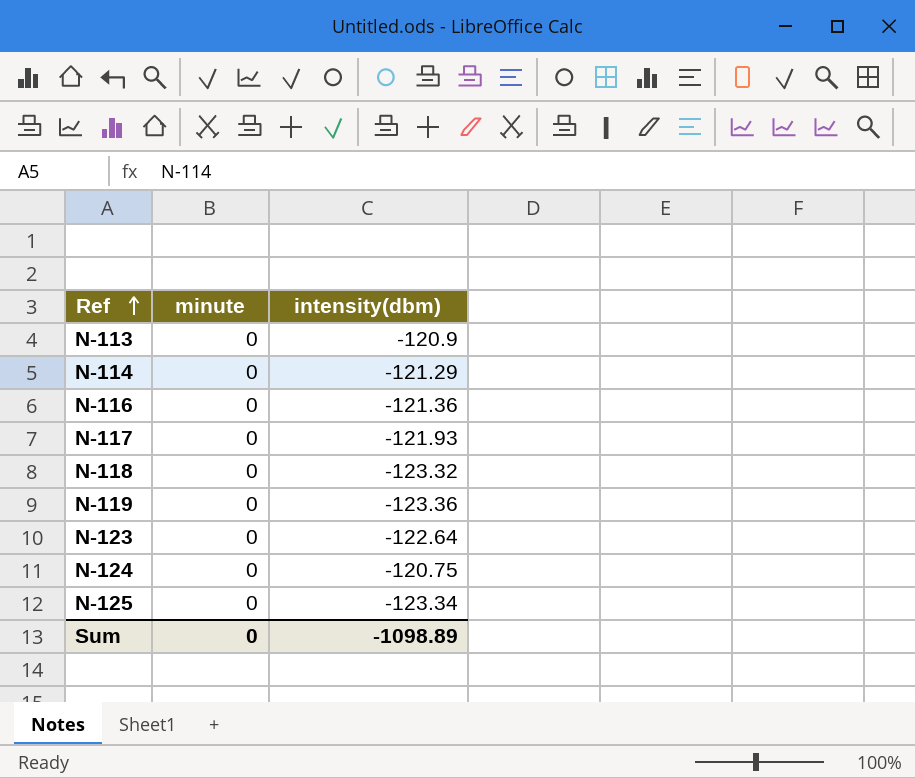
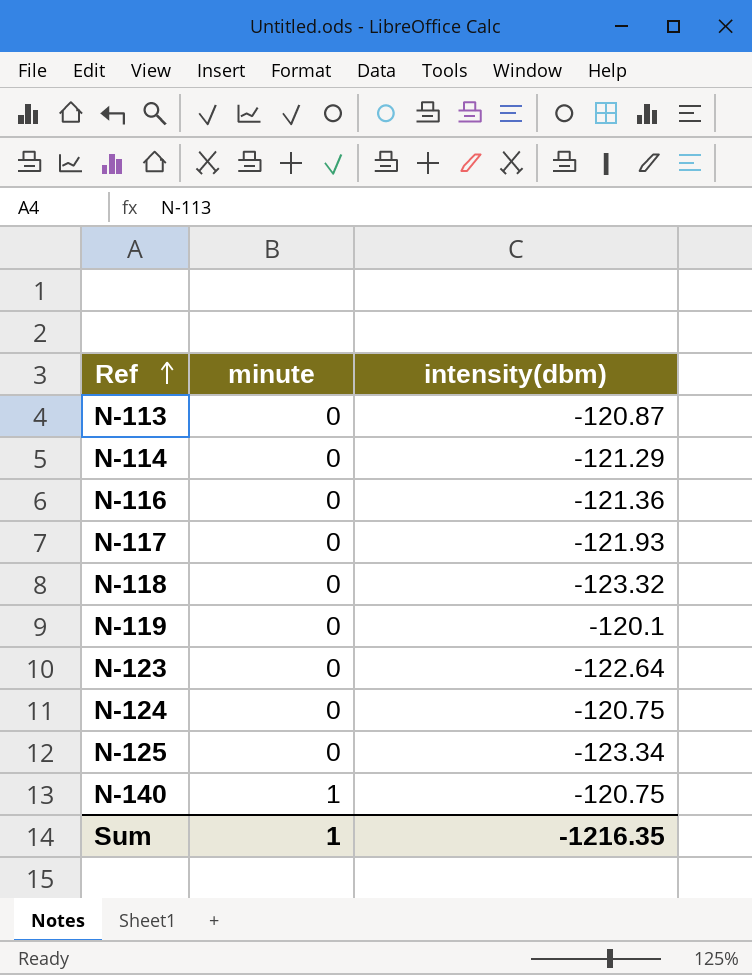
N-113 | intensity(dbm): -120.9 -> -120.87
N-119 | intensity(dbm): -123.36 -> -120.1
row N-140: none -> 1 | -120.75
Sum | minute: 0 -> 1
Sum | intensity(dbm): -1098.89 -> -1216.35

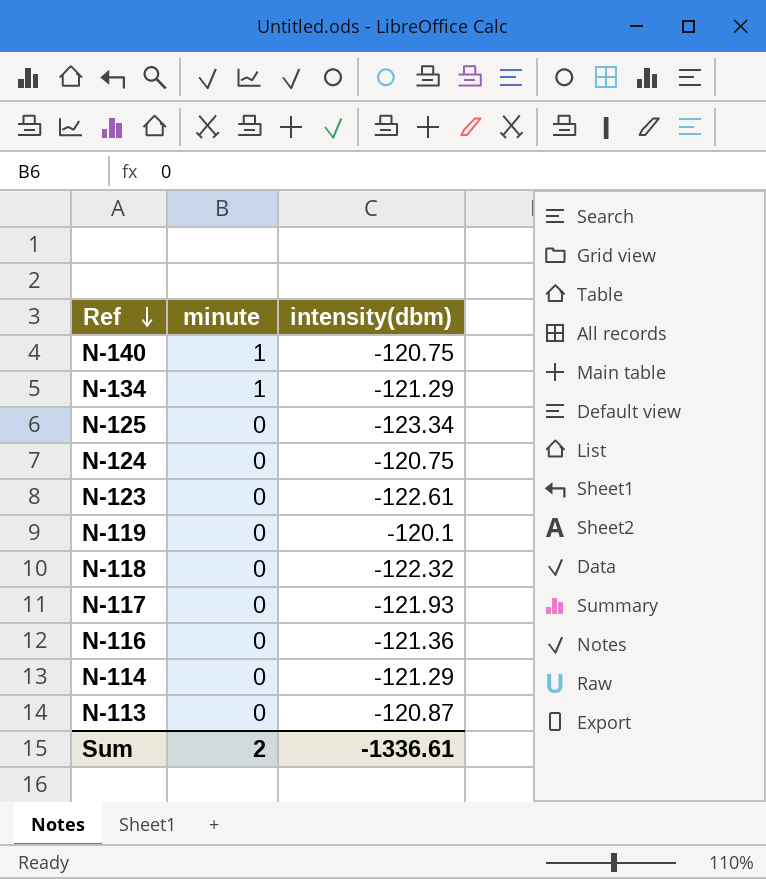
row order: Ref ascending -> Ref descending
row N-134: none -> 1 | -121.29
N-123 | intensity(dbm): -122.64 -> -122.61
N-118 | intensity(dbm): -123.32 -> -122.32
Sum | minute: 1 -> 2
Sum | intensity(dbm): -1216.35 -> -1336.61

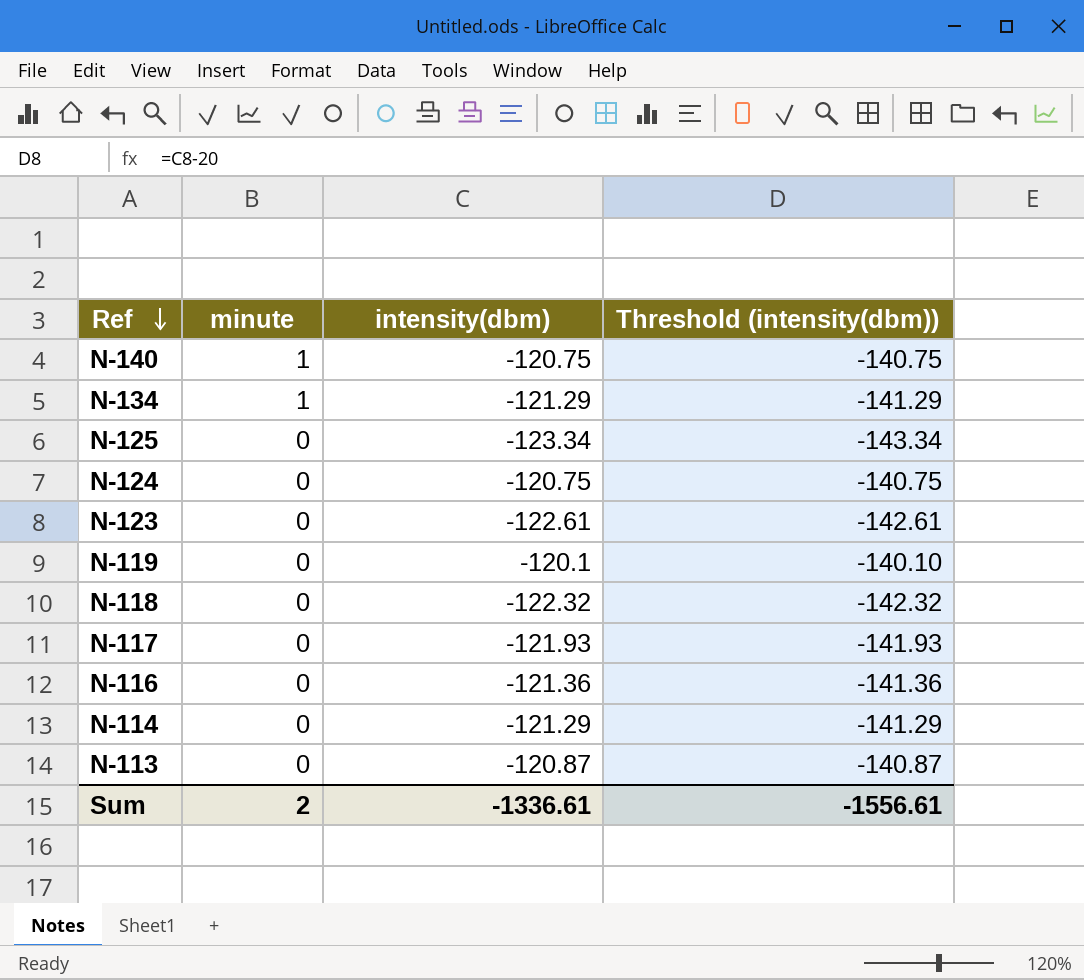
column Threshold (intensity(dbm)) | formula: none -> [intensity(dbm)] - 20

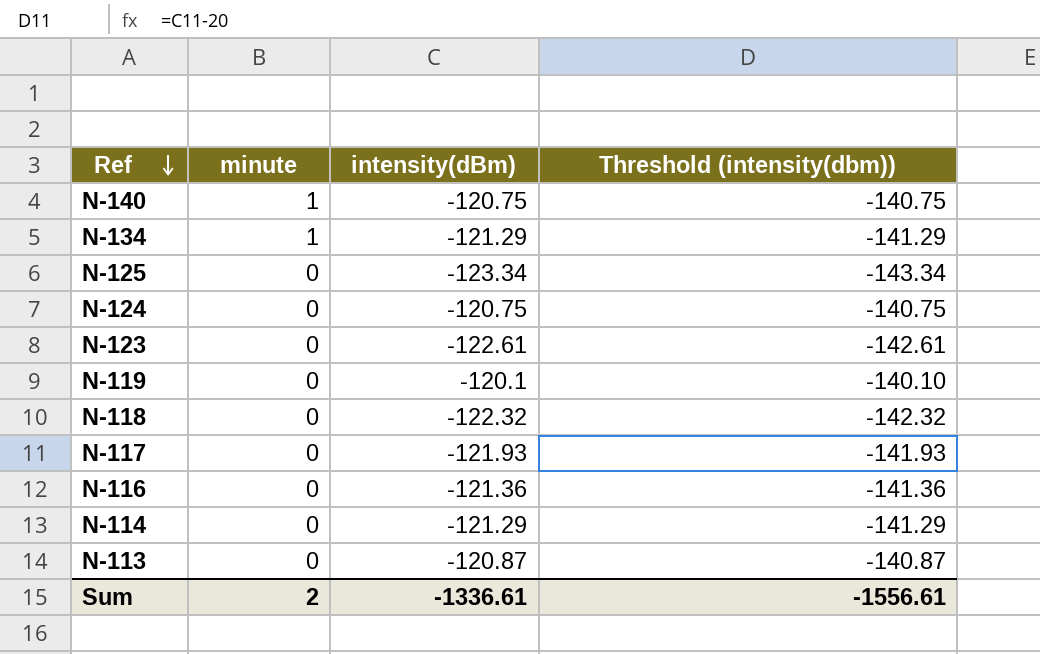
column name: intensity(dbm) -> intensity(dBm)

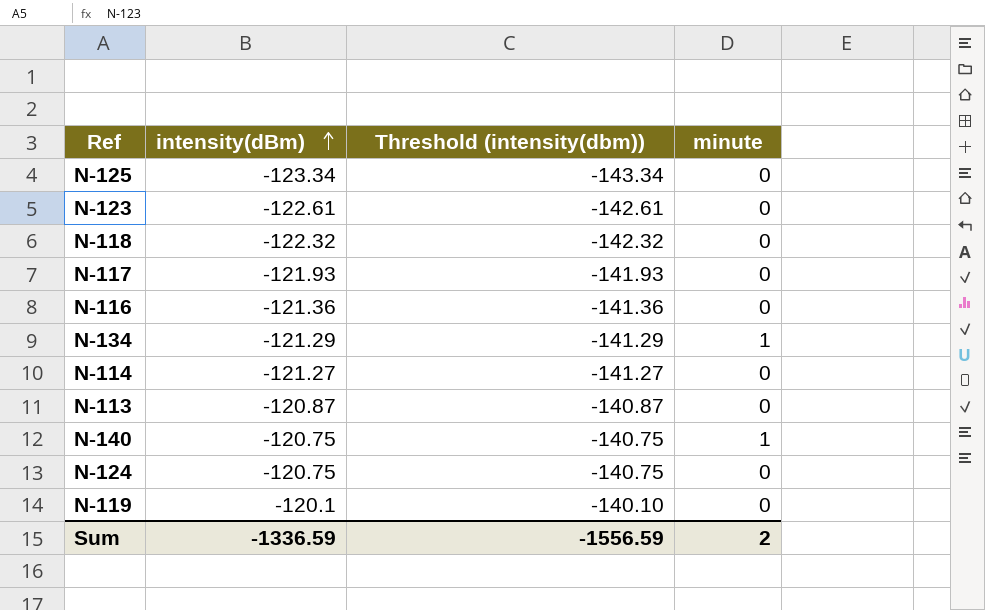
row order: Ref descending -> intensity(dBm) ascending
column minute | position: 2 -> 4
N-114 | intensity(dBm): -121.29 -> -121.27
N-114 | Threshold (intensity(dbm)): -141.29 -> -141.27
Sum | intensity(dBm): -1336.61 -> -1336.59
Sum | Threshold (intensity(dbm)): -1556.61 -> -1556.59

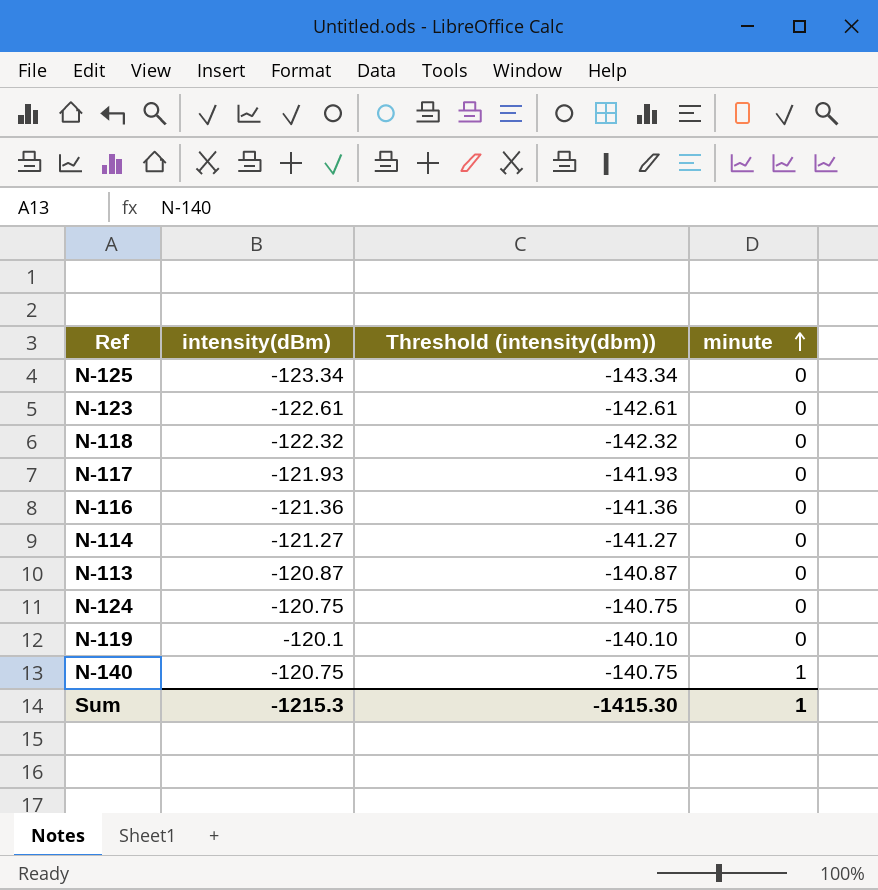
row order: intensity(dBm) ascending -> minute ascending
row N-134: -121.29 | -141.29 | 1 -> none
Sum | intensity(dBm): -1336.59 -> -1215.3
Sum | Threshold (intensity(dbm)): -1556.59 -> -1415.30
Sum | minute: 2 -> 1

